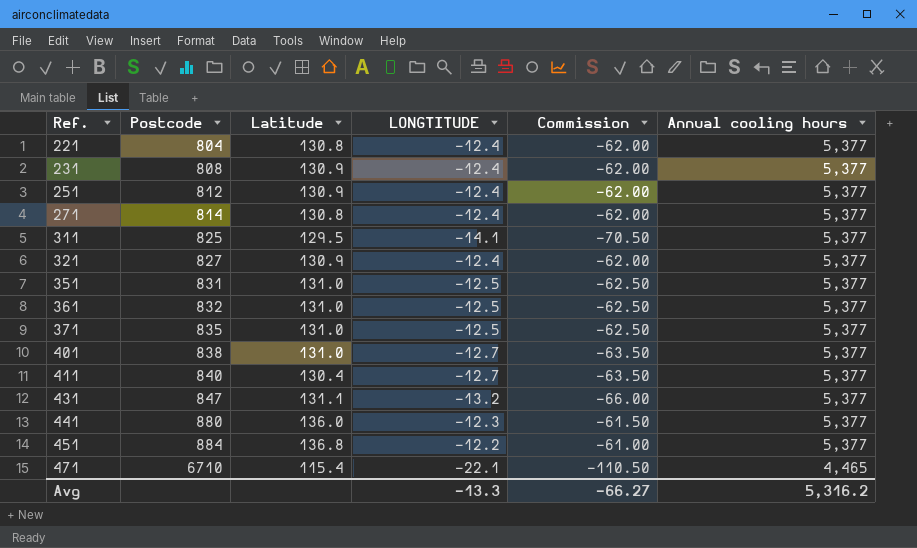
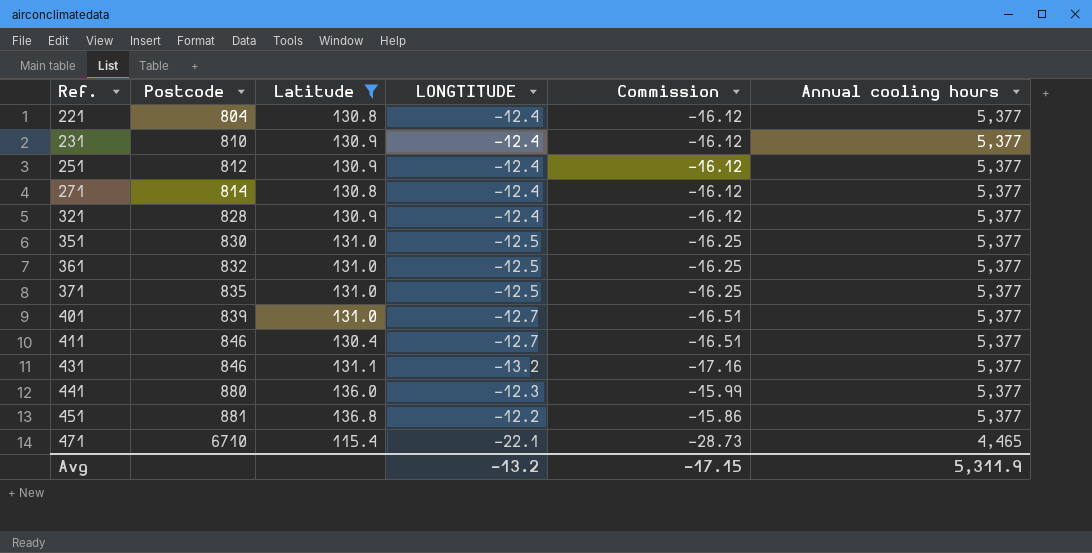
filter: none -> Latitude != 129.5
column Commission | formula: [LONGTITUDE] * 5 -> [LONGTITUDE] * 1.3
231 | Postcode: 808 -> 810
321 | Postcode: 827 -> 828
351 | Postcode: 831 -> 830
401 | Postcode: 838 -> 839
411 | Postcode: 840 -> 846
431 | Postcode: 847 -> 846
451 | Postcode: 884 -> 881
Avg | LONGTITUDE: -13.3 -> -13.2
Avg | Commission: -66.27 -> -17.15
Avg | Annual cooling hours: 5,316.2 -> 5,311.9

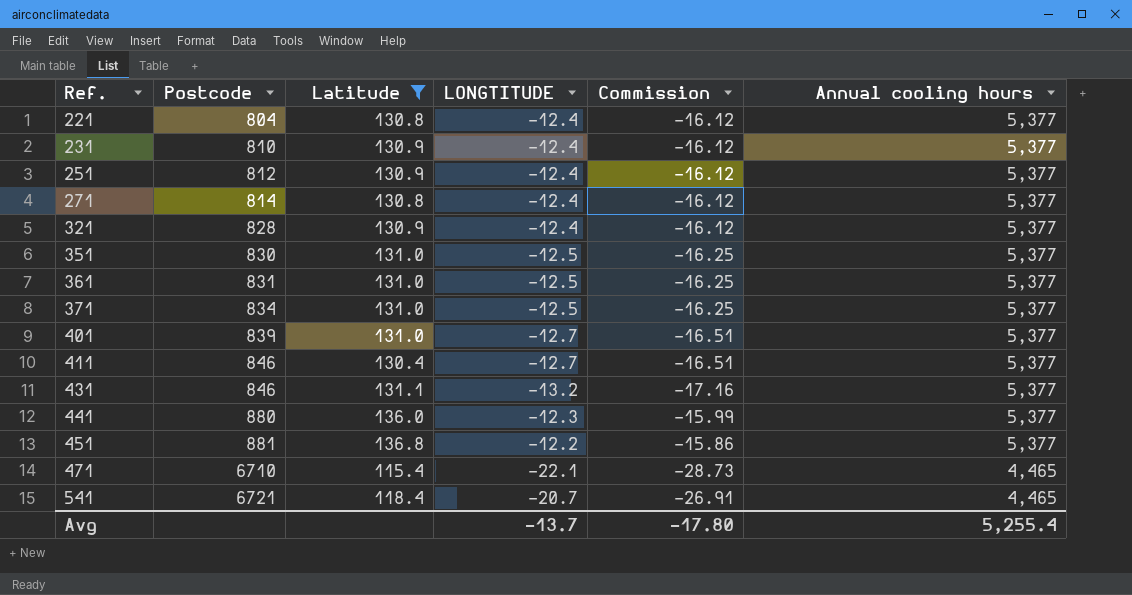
361 | Postcode: 832 -> 831
371 | Postcode: 835 -> 834
row 541: none -> 6721 | 118.4 | -20.7 | -26.91 | 4,465
Avg | LONGTITUDE: -13.2 -> -13.7
Avg | Commission: -17.15 -> -17.80
Avg | Annual cooling hours: 5,311.9 -> 5,255.4

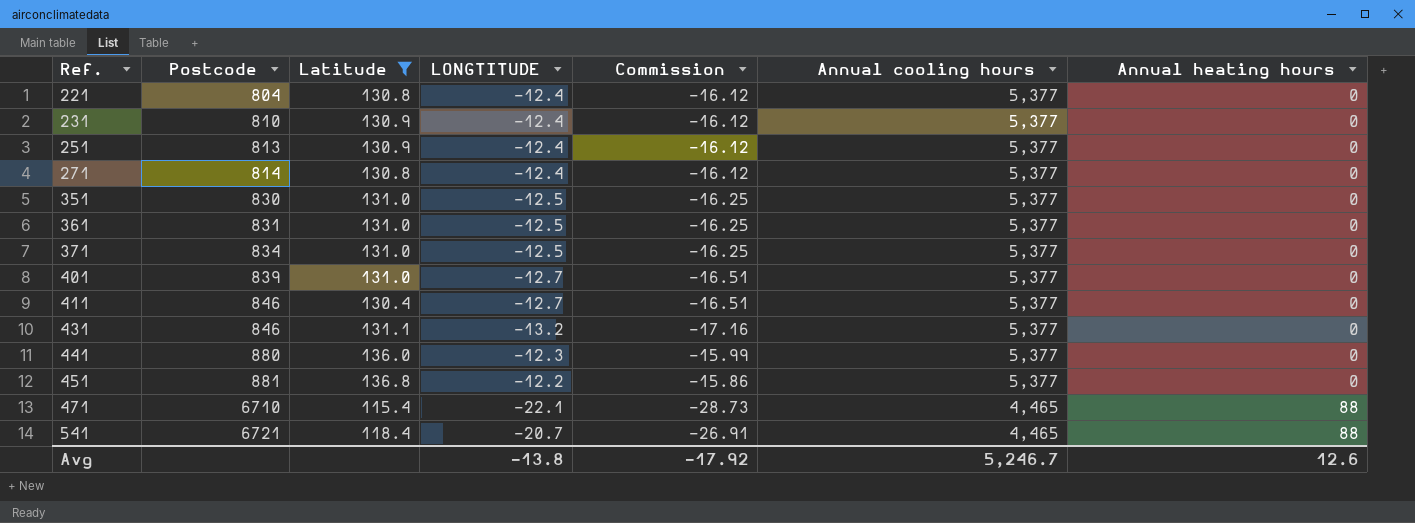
column Annual heating hours | position: none -> 7
row 321: 828 | 130.9 | -12.4 | -16.12 | 5,377 -> none
251 | Postcode: 812 -> 813
Avg | LONGTITUDE: -13.7 -> -13.8
Avg | Commission: -17.80 -> -17.92
Avg | Annual cooling hours: 5,255.4 -> 5,246.7

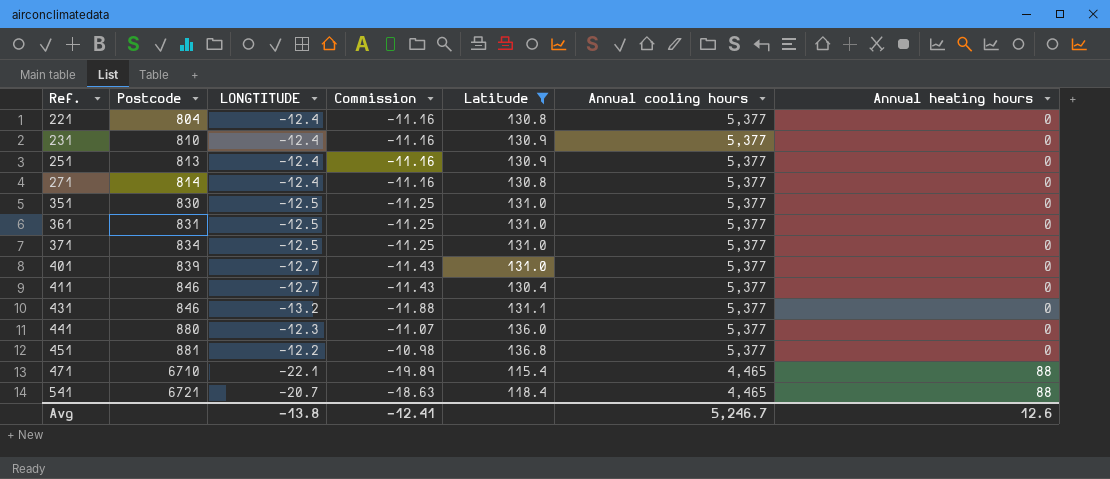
column Commission | formula: [LONGTITUDE] * 1.3 -> [LONGTITUDE] * 0.9
column Latitude | position: 3 -> 5
Avg | Commission: -17.92 -> -12.41

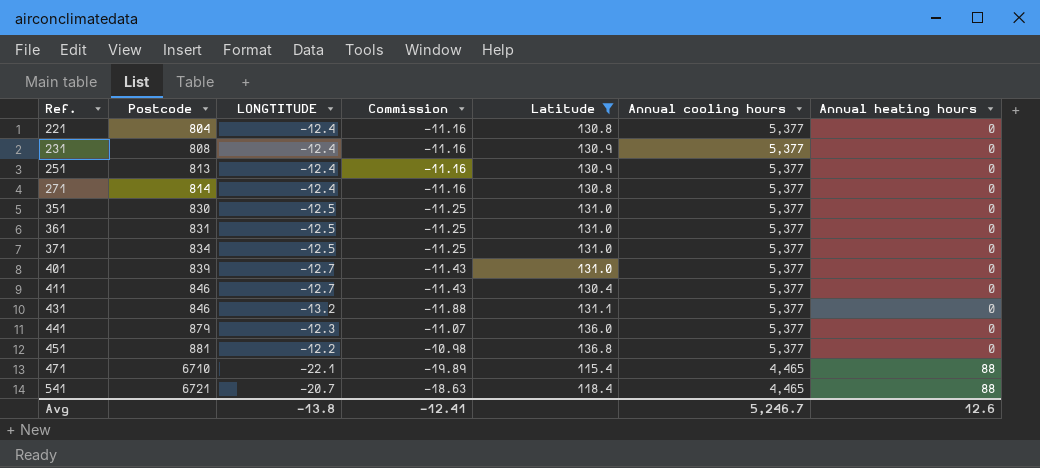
231 | Postcode: 810 -> 808
441 | Postcode: 880 -> 879

